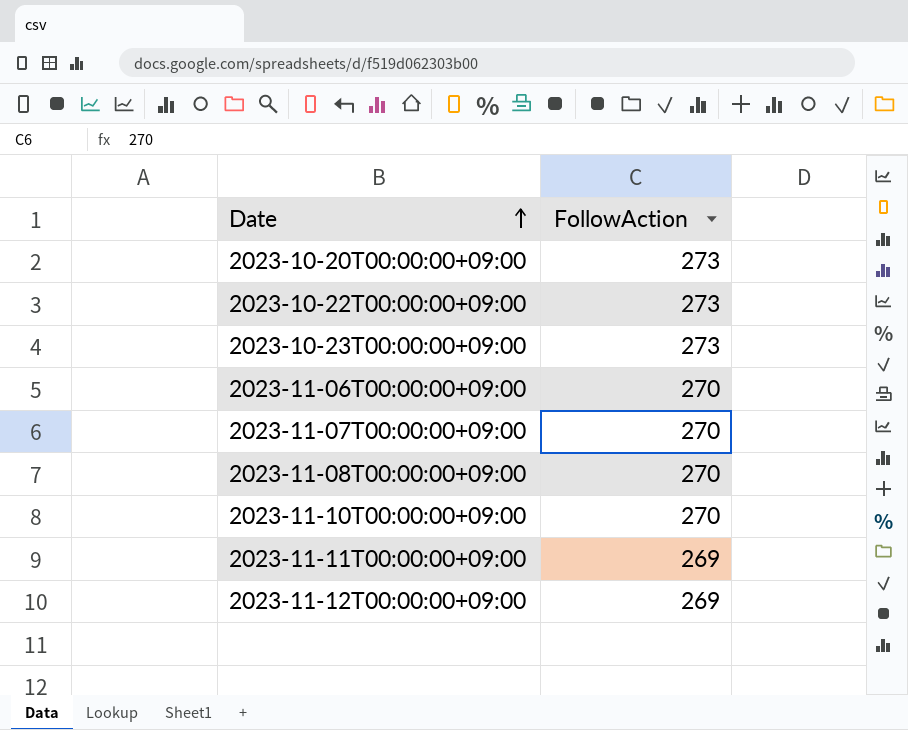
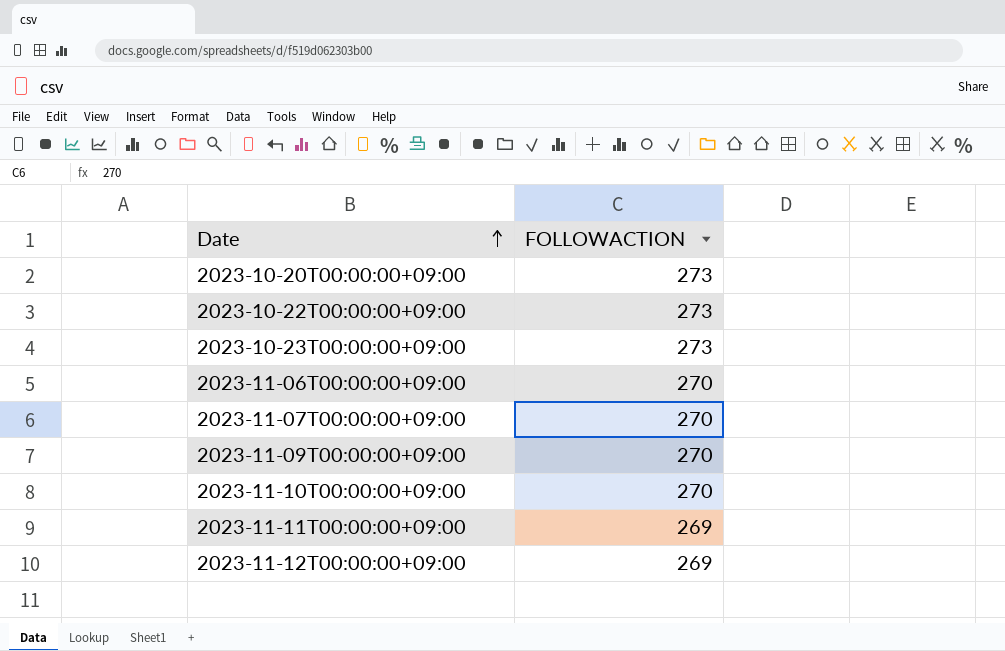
column name: FollowAction -> FOLLOWACTION
row 2023-11-08T00:00:00+09:00: 270 -> none
row 2023-11-09T00:00:00+09:00: none -> 270

